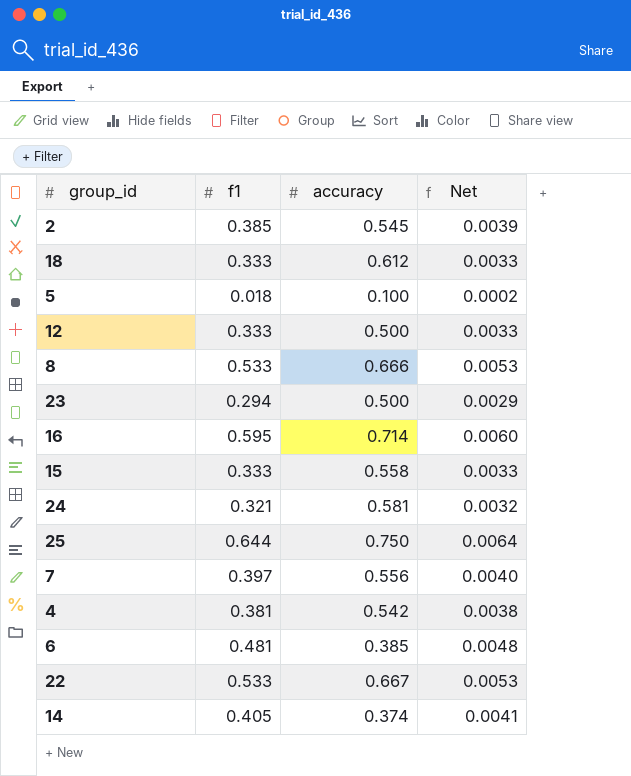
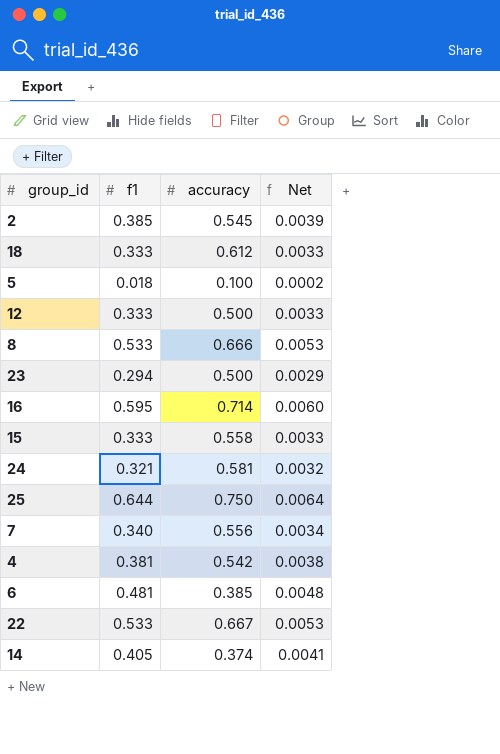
7 | f1: 0.397 -> 0.340
7 | Net: 0.0040 -> 0.0034

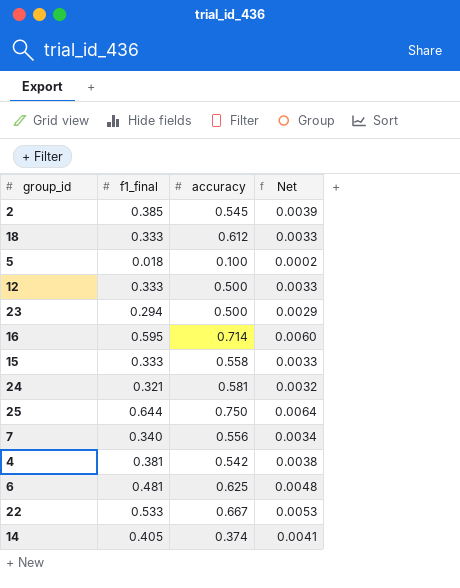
column name: f1 -> f1_final
row 8: 0.533 | 0.666 | 0.0053 -> none
6 | accuracy: 0.385 -> 0.625

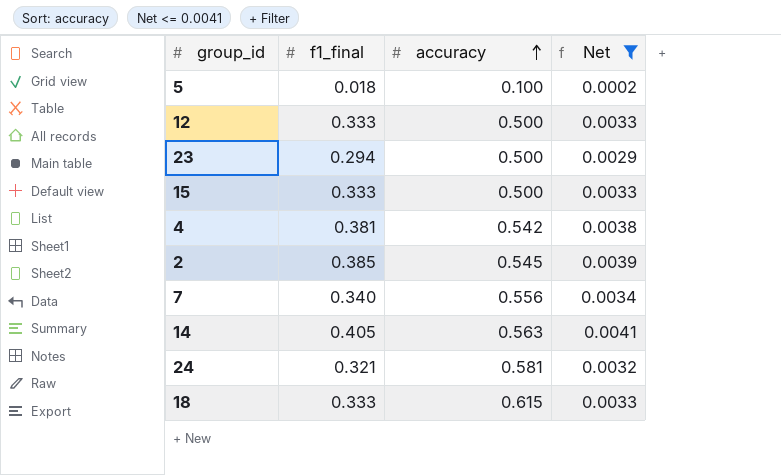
filter: none -> Net <= 0.0041
row order: none -> accuracy ascending
15 | accuracy: 0.558 -> 0.500
14 | accuracy: 0.374 -> 0.563
18 | accuracy: 0.612 -> 0.615

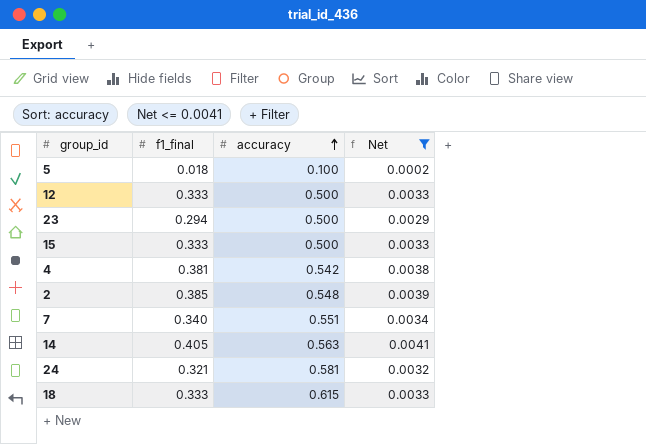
2 | accuracy: 0.545 -> 0.548
7 | accuracy: 0.556 -> 0.551

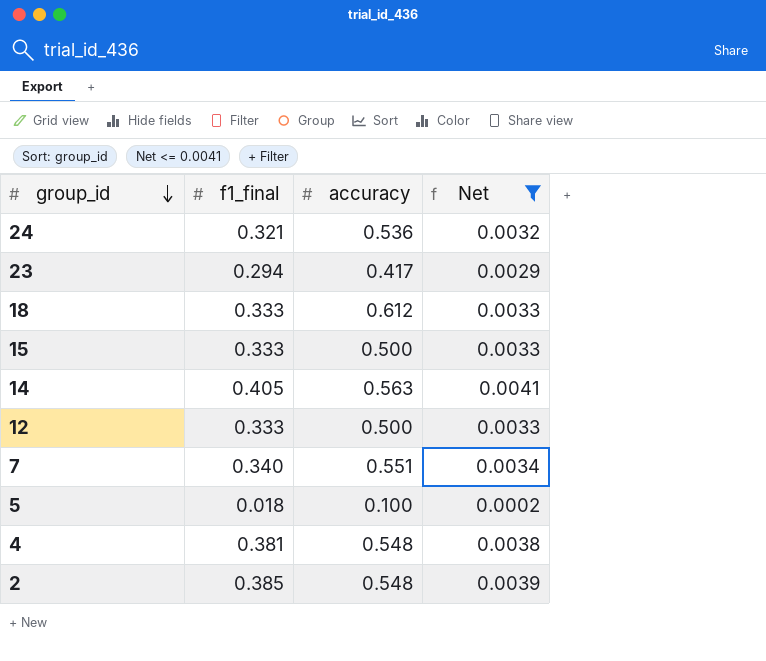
row order: accuracy ascending -> group_id descending
24 | accuracy: 0.581 -> 0.536
23 | accuracy: 0.500 -> 0.417
18 | accuracy: 0.615 -> 0.612
4 | accuracy: 0.542 -> 0.548

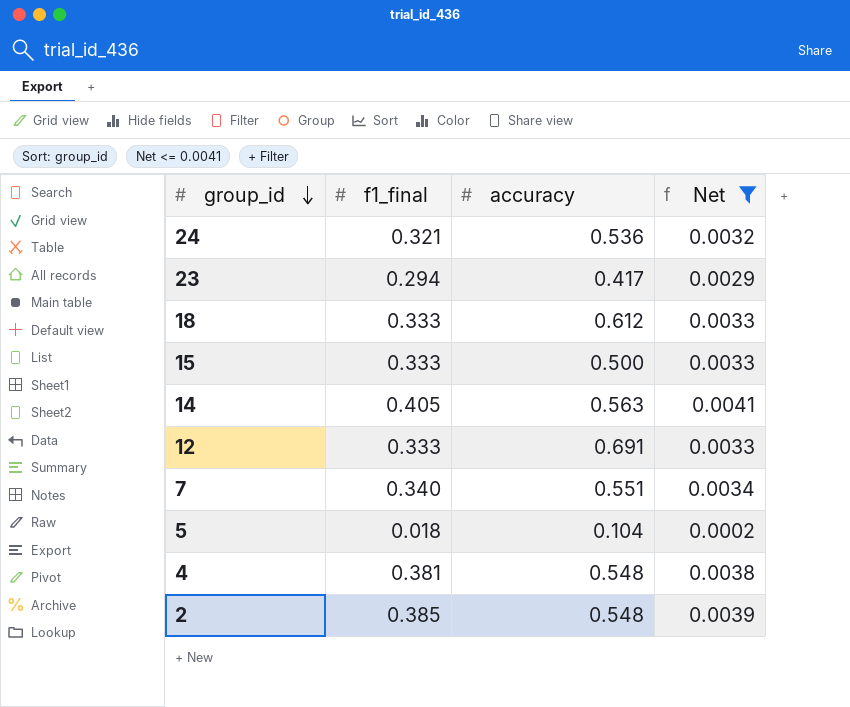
12 | accuracy: 0.500 -> 0.691
5 | accuracy: 0.100 -> 0.104

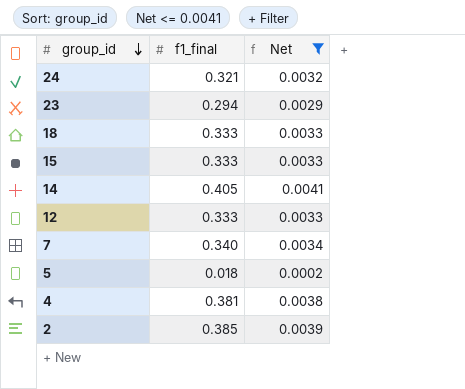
column accuracy | position: 3 -> none

